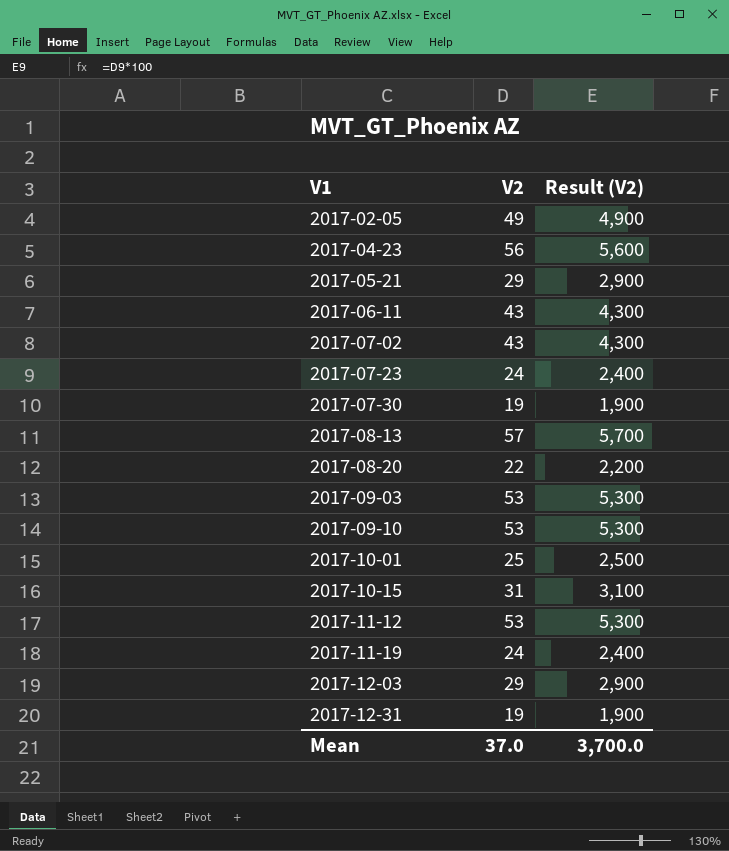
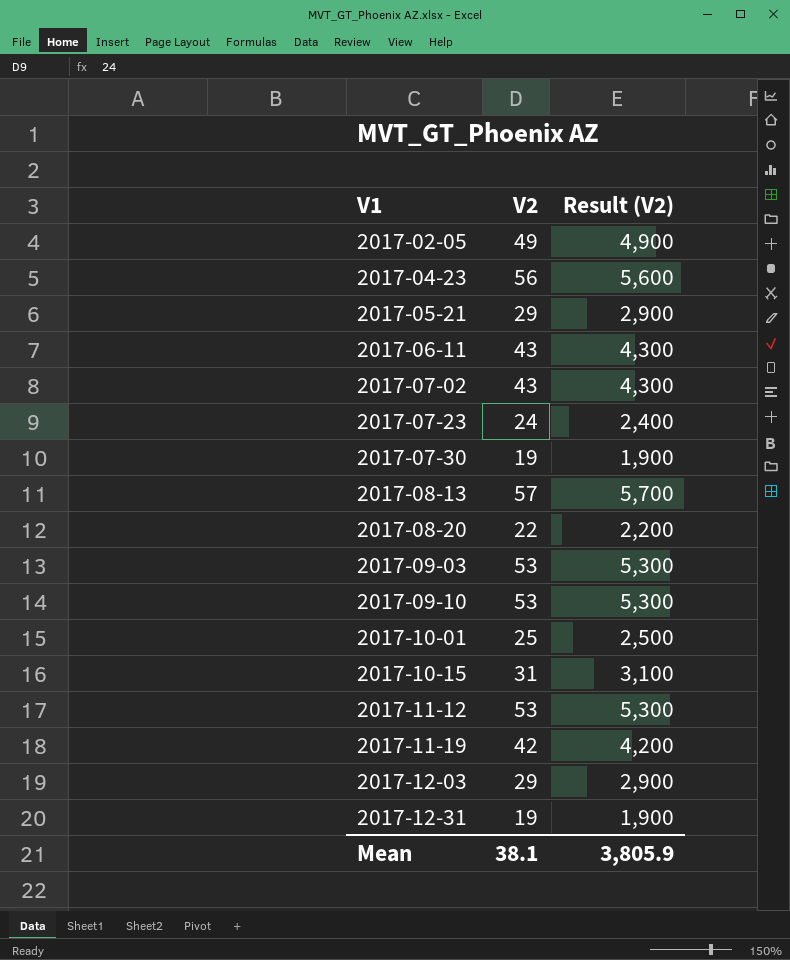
2017-11-19 | V2: 24 -> 42
2017-11-19 | Result (V2): 2,400 -> 4,200
Mean | V2: 37.0 -> 38.1
Mean | Result (V2): 3,700.0 -> 3,805.9

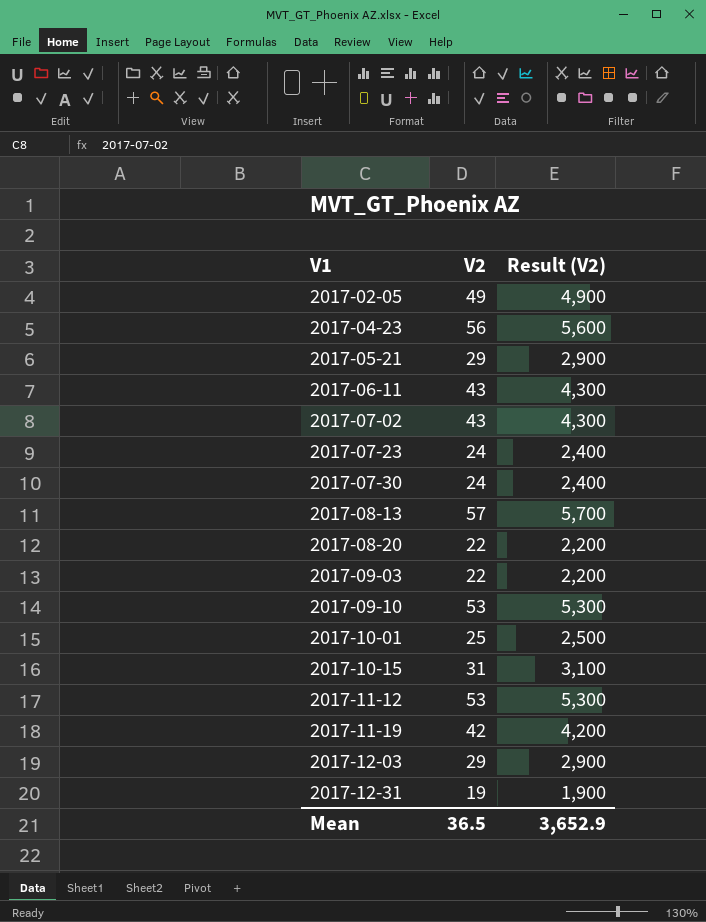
2017-07-30 | V2: 19 -> 24
2017-07-30 | Result (V2): 1,900 -> 2,400
2017-09-03 | V2: 53 -> 22
2017-09-03 | Result (V2): 5,300 -> 2,200
Mean | V2: 38.1 -> 36.5
Mean | Result (V2): 3,805.9 -> 3,652.9

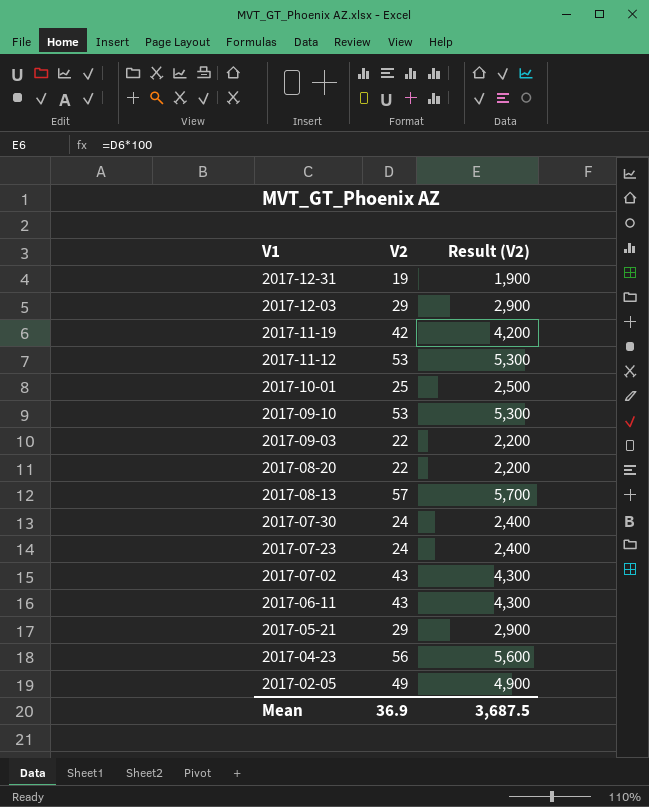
row order: V1 ascending -> V1 descending
row 2017-10-15: 31 | 3,100 -> none
Mean | V2: 36.5 -> 36.9
Mean | Result (V2): 3,652.9 -> 3,687.5

